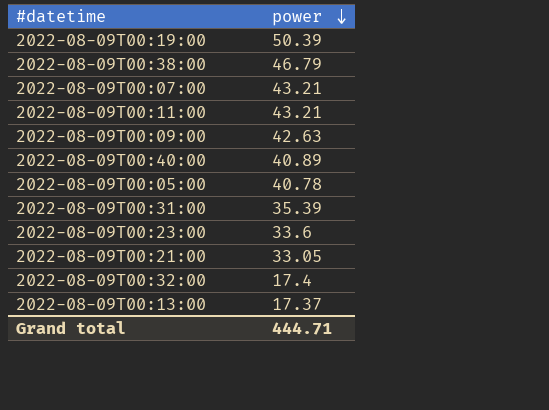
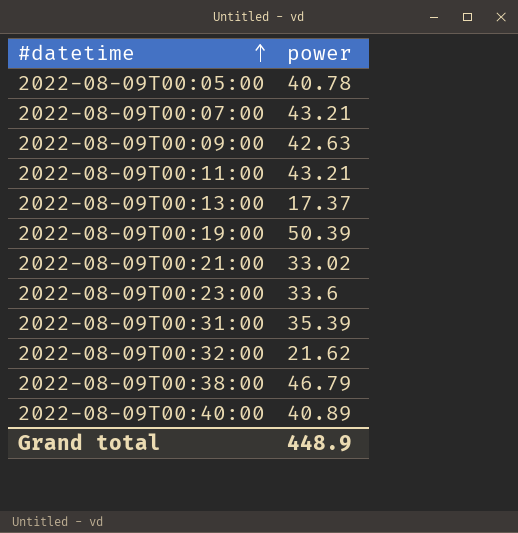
row order: power descending -> #datetime ascending
2022-08-09T00:21:00 | power: 33.05 -> 33.02
2022-08-09T00:32:00 | power: 17.4 -> 21.62
Grand total | power: 444.71 -> 448.9

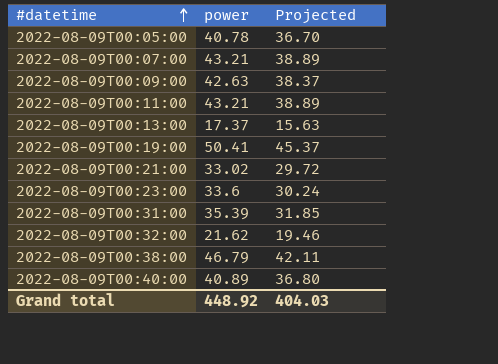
column Projected | formula: none -> [power] * 0.9
2022-08-09T00:19:00 | power: 50.39 -> 50.41
Grand total | power: 448.9 -> 448.92

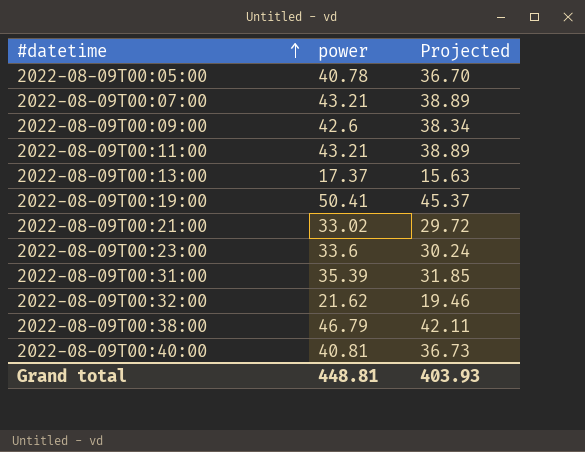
2022-08-09T00:09:00 | power: 42.63 -> 42.6
2022-08-09T00:09:00 | Projected: 38.37 -> 38.34
2022-08-09T00:40:00 | power: 40.89 -> 40.81
2022-08-09T00:40:00 | Projected: 36.80 -> 36.73
Grand total | power: 448.92 -> 448.81
Grand total | Projected: 404.03 -> 403.93

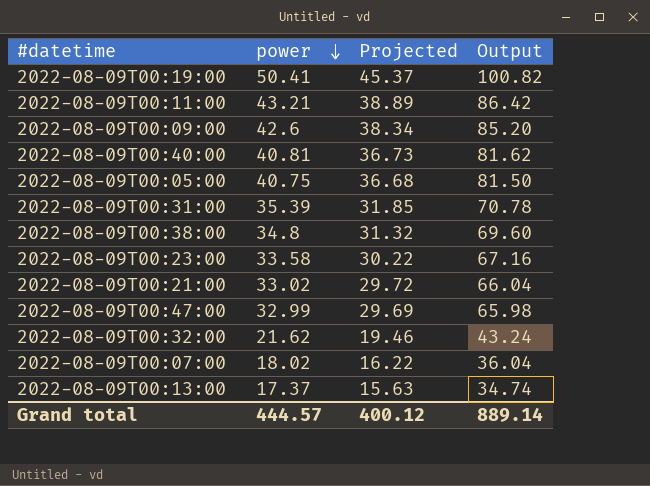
row order: #datetime ascending -> power descending
column Output | formula: none -> [power] * 2
2022-08-09T00:05:00 | power: 40.78 -> 40.75
2022-08-09T00:05:00 | Projected: 36.70 -> 36.68
2022-08-09T00:38:00 | power: 46.79 -> 34.8
2022-08-09T00:38:00 | Projected: 42.11 -> 31.32
2022-08-09T00:23:00 | power: 33.6 -> 33.58
2022-08-09T00:23:00 | Projected: 30.24 -> 30.22
row 2022-08-09T00:47:00: none -> 32.99 | 29.69 | 65.98
2022-08-09T00:07:00 | power: 43.21 -> 18.02
2022-08-09T00:07:00 | Projected: 38.89 -> 16.22
Grand total | power: 448.81 -> 444.57
Grand total | Projected: 403.93 -> 400.12

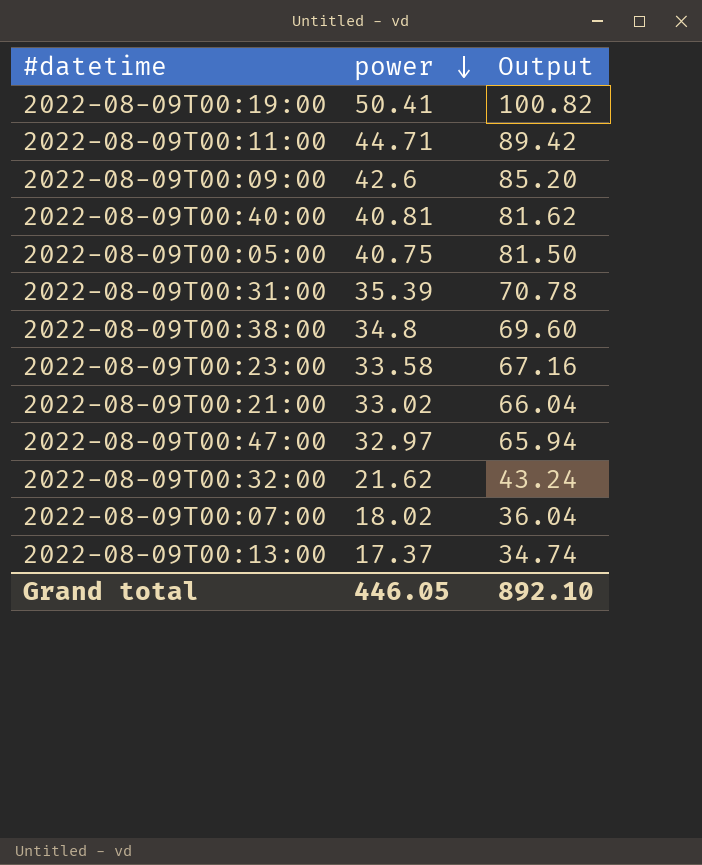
column Projected | formula: [power] * 0.9 -> none
2022-08-09T00:11:00 | power: 43.21 -> 44.71
2022-08-09T00:11:00 | Output: 86.42 -> 89.42
2022-08-09T00:47:00 | power: 32.99 -> 32.97
2022-08-09T00:47:00 | Output: 65.98 -> 65.94
Grand total | power: 444.57 -> 446.05
Grand total | Output: 889.14 -> 892.10

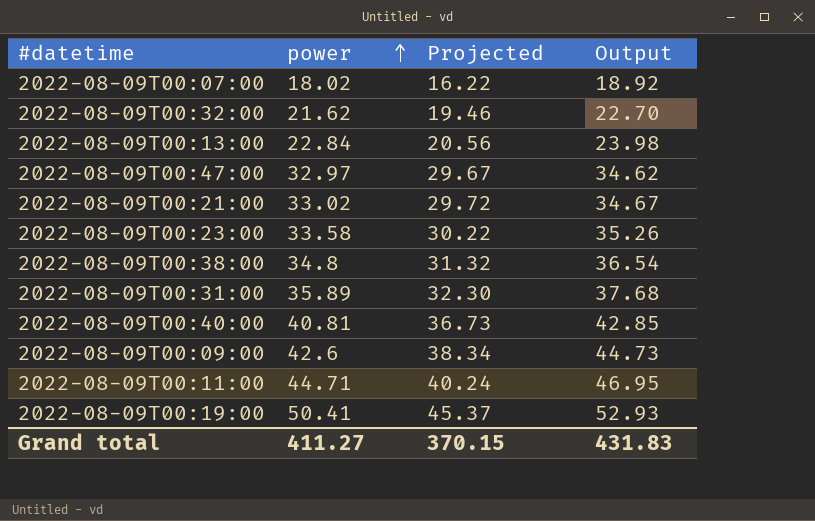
row order: power descending -> power ascending
column Projected | formula: none -> [power] * 0.9
column Output | formula: [power] * 2 -> [power] * 1.05
row 2022-08-09T00:05:00: 40.75 | 81.50 -> none
2022-08-09T00:13:00 | power: 17.37 -> 22.84
2022-08-09T00:31:00 | power: 35.39 -> 35.89
Grand total | power: 446.05 -> 411.27
Grand total | Output: 892.10 -> 431.83

